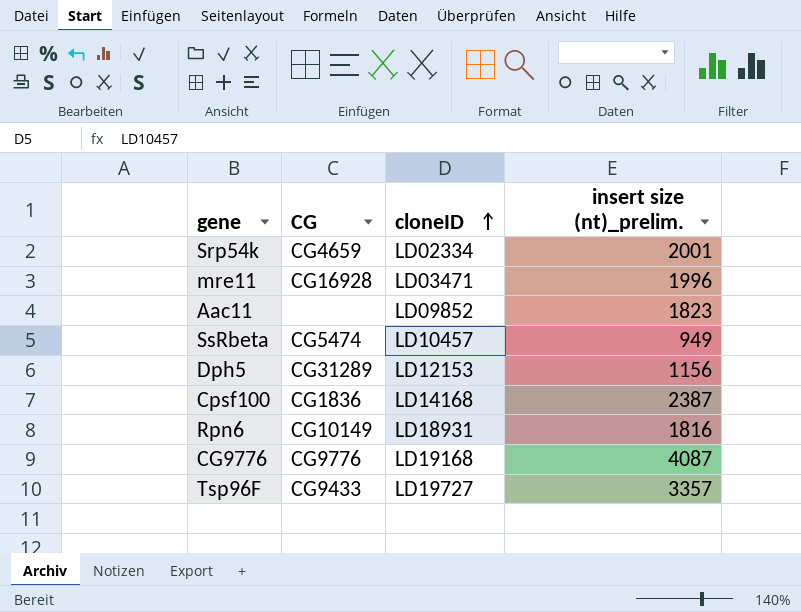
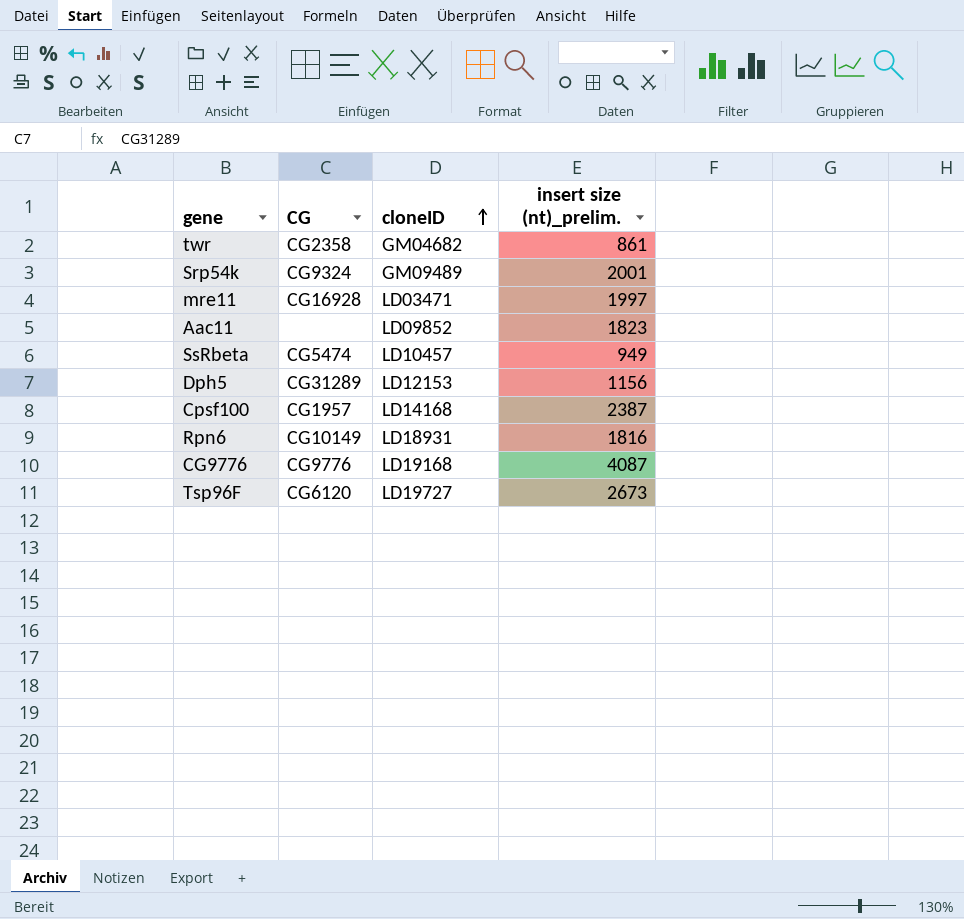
row twr: none -> CG2358 | GM04682 | 861
Srp54k | CG: CG4659 -> CG9324
Srp54k | cloneID: LD02334 -> GM09489
mre11 | insert size (nt)_prelim.: 1996 -> 1997
Cpsf100 | CG: CG1836 -> CG1957
Tsp96F | CG: CG9433 -> CG6120
Tsp96F | insert size (nt)_prelim.: 3357 -> 2673

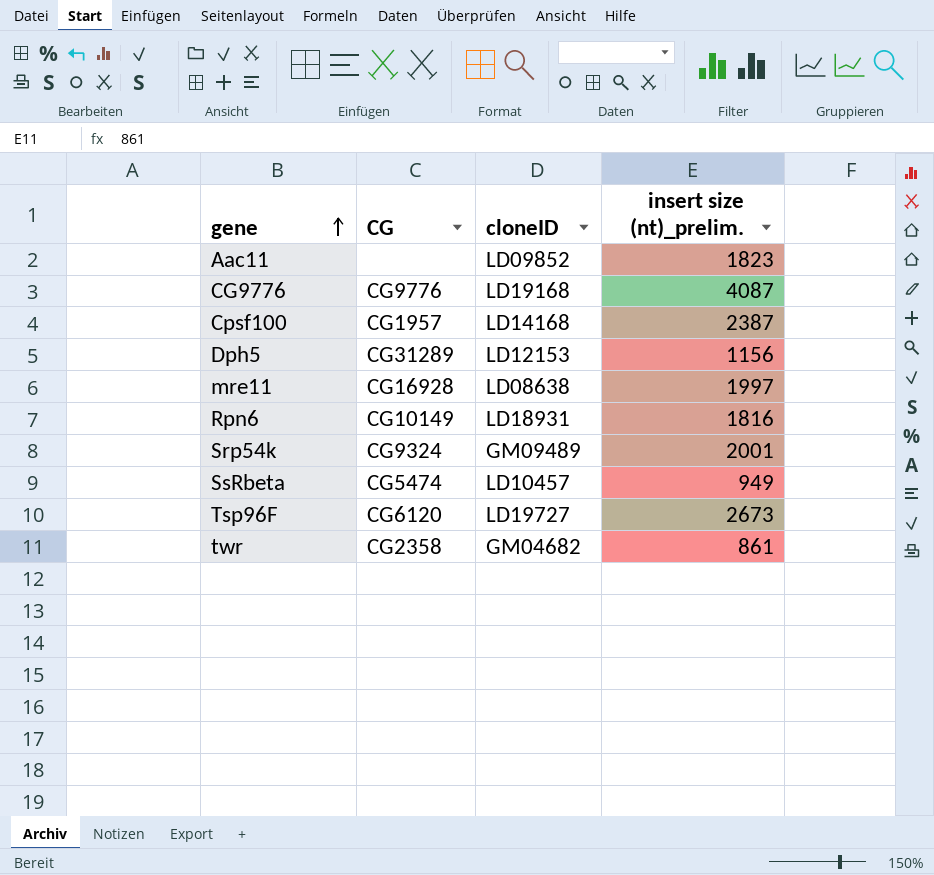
row order: cloneID ascending -> gene ascending
mre11 | cloneID: LD03471 -> LD08638

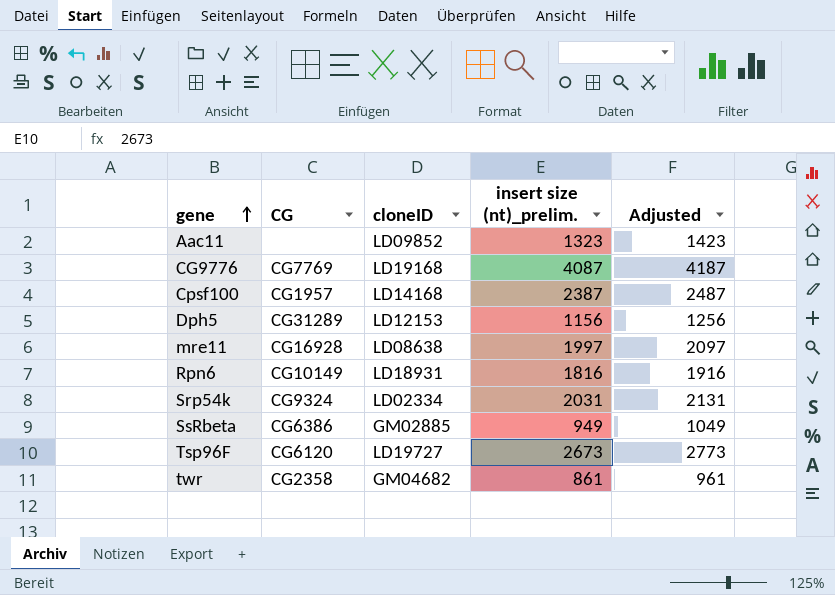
column Adjusted | formula: none -> [insert size (nt)_prelim.] + 100
Aac11 | insert size (nt)_prelim.: 1823 -> 1323
CG9776 | CG: CG9776 -> CG7769
Srp54k | cloneID: GM09489 -> LD02334
Srp54k | insert size (nt)_prelim.: 2001 -> 2031
SsRbeta | CG: CG5474 -> CG6386
SsRbeta | cloneID: LD10457 -> GM02885

